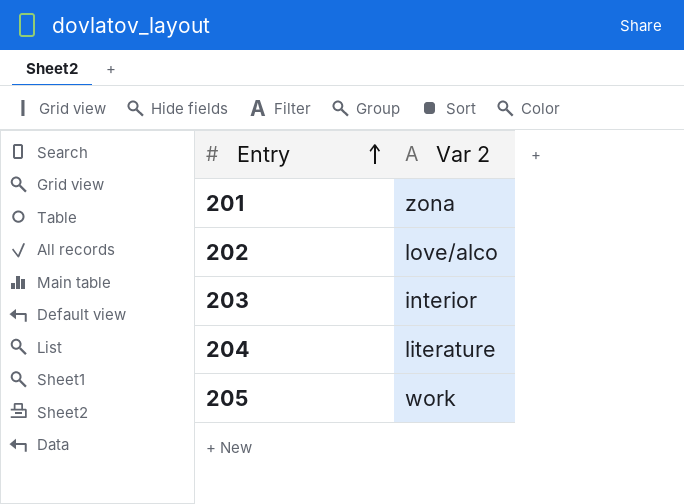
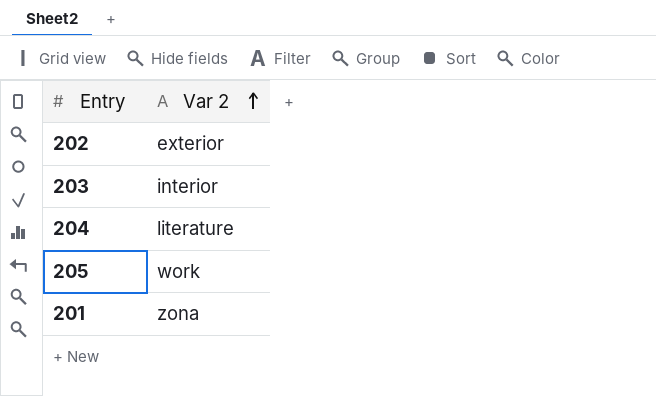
row order: Entry ascending -> Var 2 ascending
202 | Var 2: love/alco -> exterior

